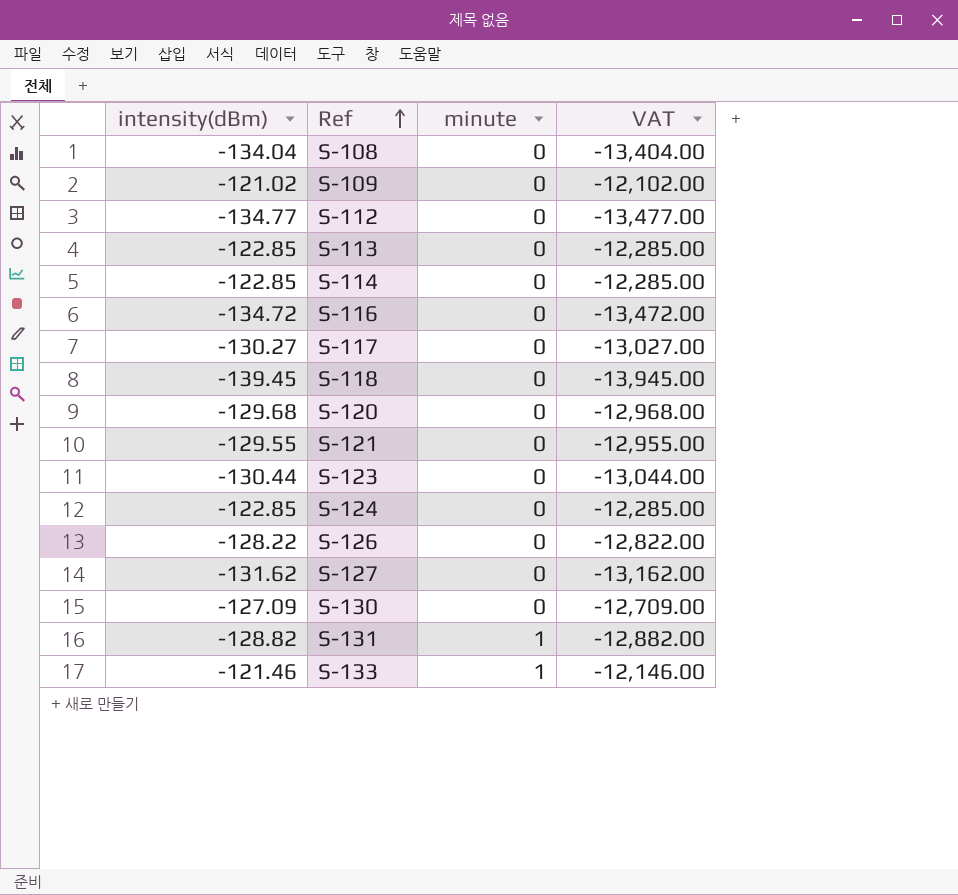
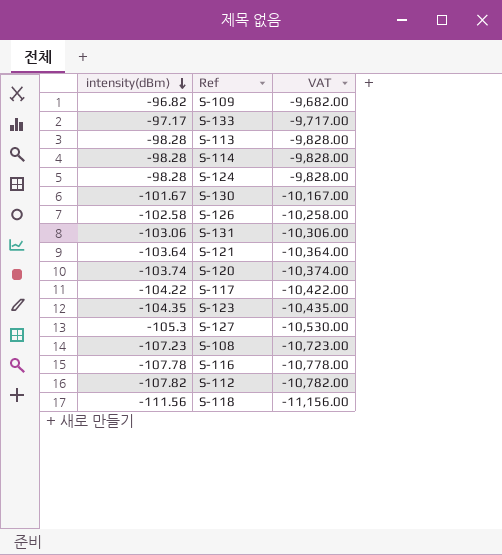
row order: Ref ascending -> intensity(dBm) descending
column minute | position: 3 -> none
S-109 | intensity(dBm): -121.02 -> -96.82
S-109 | VAT: -12,102.00 -> -9,682.00
S-133 | intensity(dBm): -121.46 -> -97.17
S-133 | VAT: -12,146.00 -> -9,717.00
S-113 | intensity(dBm): -122.85 -> -98.28
S-113 | VAT: -12,285.00 -> -9,828.00
S-114 | intensity(dBm): -122.85 -> -98.28
S-114 | VAT: -12,285.00 -> -9,828.00
S-124 | intensity(dBm): -122.85 -> -98.28
S-124 | VAT: -12,285.00 -> -9,828.00
S-130 | intensity(dBm): -127.09 -> -101.67
S-130 | VAT: -12,709.00 -> -10,167.00
S-126 | intensity(dBm): -128.22 -> -102.58
S-126 | VAT: -12,822.00 -> -10,258.00
S-131 | intensity(dBm): -128.82 -> -103.06
S-131 | VAT: -12,882.00 -> -10,306.00
S-121 | intensity(dBm): -129.55 -> -103.64
S-121 | VAT: -12,955.00 -> -10,364.00
S-120 | intensity(dBm): -129.68 -> -103.74
S-120 | VAT: -12,968.00 -> -10,374.00
S-117 | intensity(dBm): -130.27 -> -104.22
S-117 | VAT: -13,027.00 -> -10,422.00
S-123 | intensity(dBm): -130.44 -> -104.35
S-123 | VAT: -13,044.00 -> -10,435.00
S-127 | intensity(dBm): -131.62 -> -105.3
S-127 | VAT: -13,162.00 -> -10,530.00
S-108 | intensity(dBm): -134.04 -> -107.23
S-108 | VAT: -13,404.00 -> -10,723.00
S-116 | intensity(dBm): -134.72 -> -107.78
S-116 | VAT: -13,472.00 -> -10,778.00
S-112 | intensity(dBm): -134.77 -> -107.82
S-112 | VAT: -13,477.00 -> -10,782.00
S-118 | intensity(dBm): -139.45 -> -111.56
S-118 | VAT: -13,945.00 -> -11,156.00

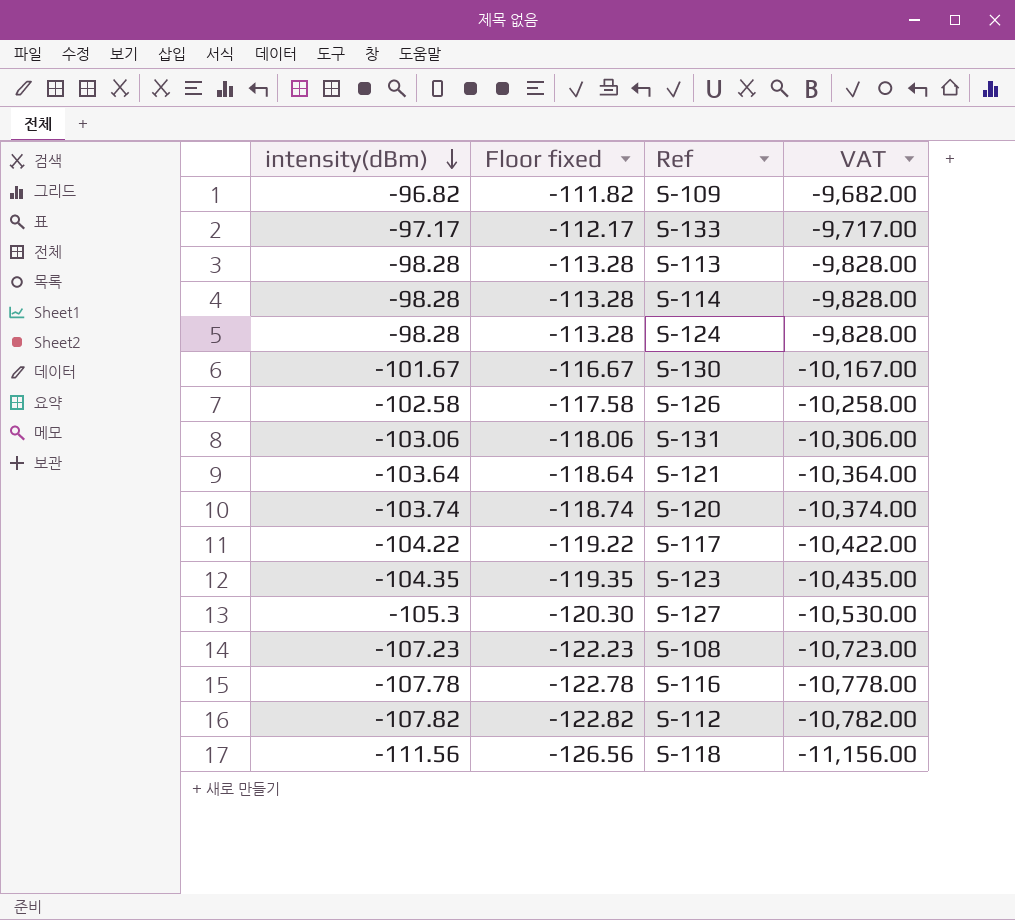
column Floor fixed | formula: none -> [intensity(dBm)] - 15

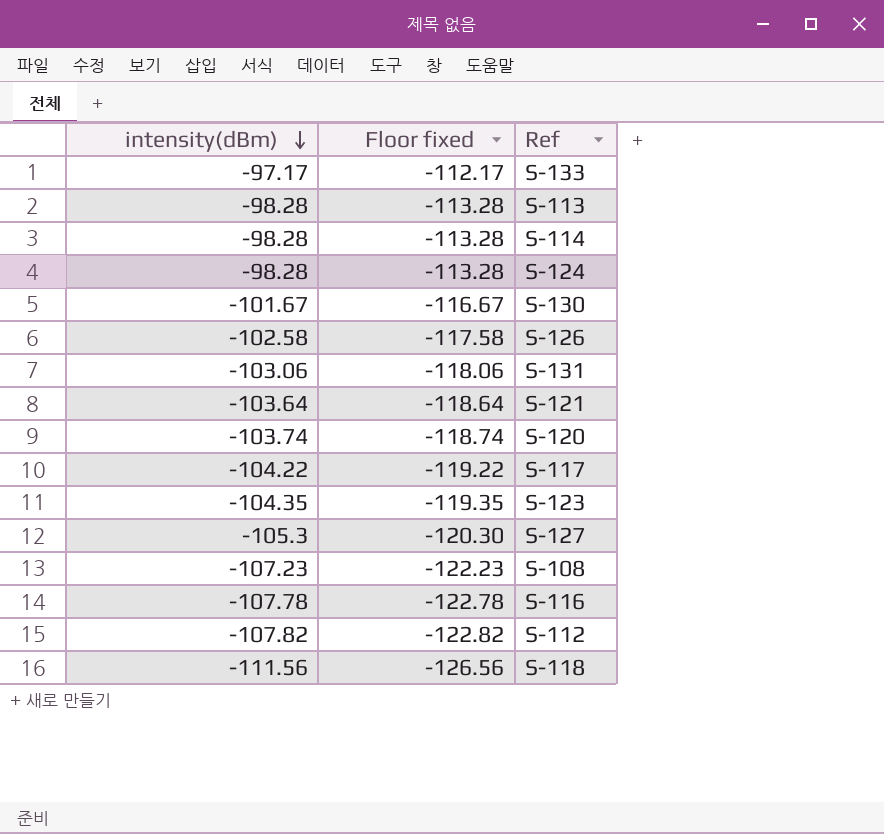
column VAT | formula: [intensity(dBm)] * 100 -> none
row S-109: -96.82 | -111.82 | -9,682.00 -> none

